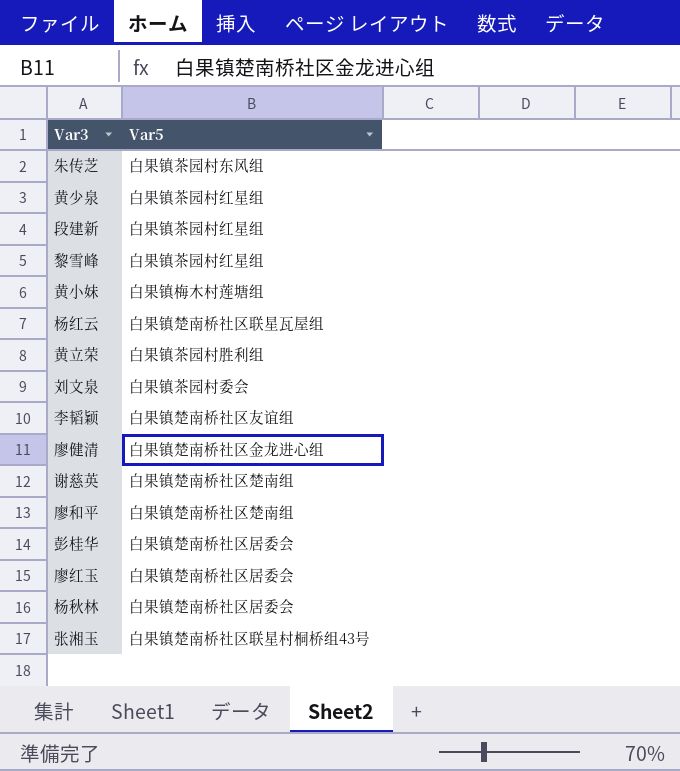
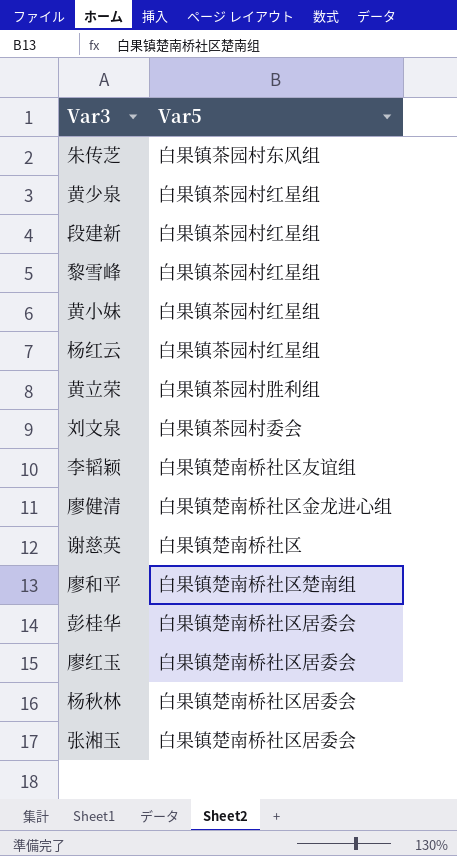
黄小妹 | Var5: 白果镇梅木村莲塘组 -> 白果镇茶园村红星组
杨红云 | Var5: 白果镇楚南桥社区联星瓦屋组 -> 白果镇茶园村红星组
谢慈英 | Var5: 白果镇楚南桥社区楚南组 -> 白果镇楚南桥社区
张湘玉 | Var5: 白果镇楚南桥社区联星村桐桥组43号 -> 白果镇楚南桥社区居委会

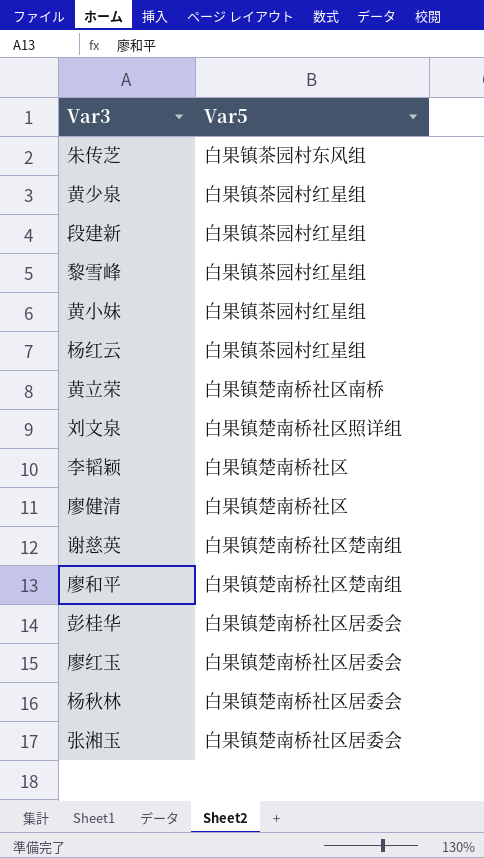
黄立荣 | Var5: 白果镇茶园村胜利组 -> 白果镇楚南桥社区南桥
刘文泉 | Var5: 白果镇茶园村委会 -> 白果镇楚南桥社区照详组
李韬颖 | Var5: 白果镇楚南桥社区友谊组 -> 白果镇楚南桥社区
廖健清 | Var5: 白果镇楚南桥社区金龙进心组 -> 白果镇楚南桥社区
谢慈英 | Var5: 白果镇楚南桥社区 -> 白果镇楚南桥社区楚南组

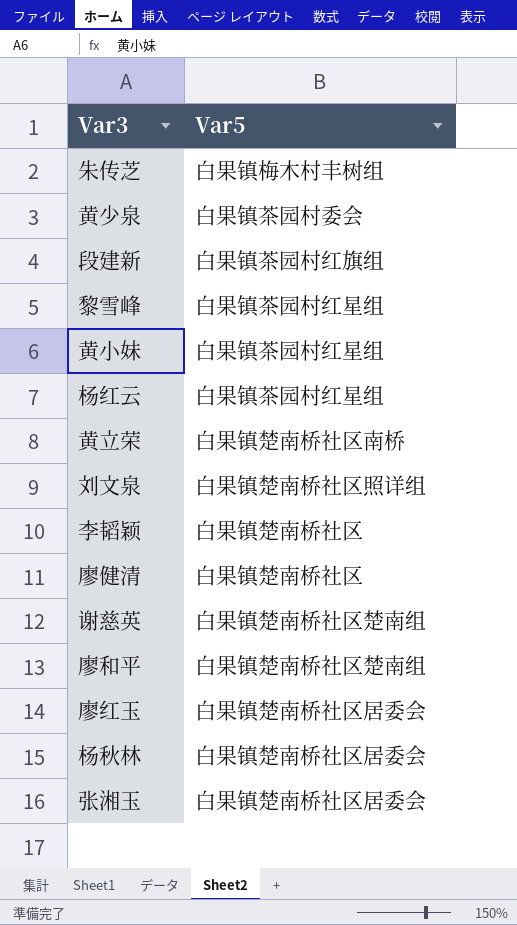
row 彭桂华: 白果镇楚南桥社区居委会 -> none
朱传芝 | Var5: 白果镇茶园村东风组 -> 白果镇梅木村丰树组
黄少泉 | Var5: 白果镇茶园村红星组 -> 白果镇茶园村委会
段建新 | Var5: 白果镇茶园村红星组 -> 白果镇茶园村红旗组

